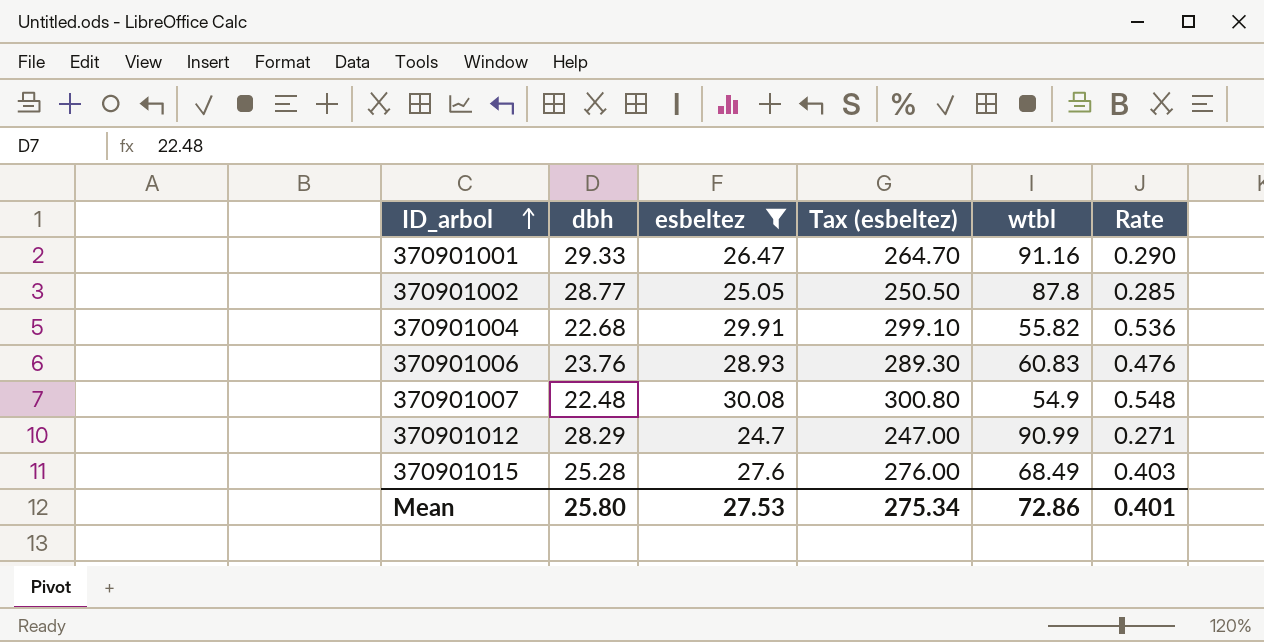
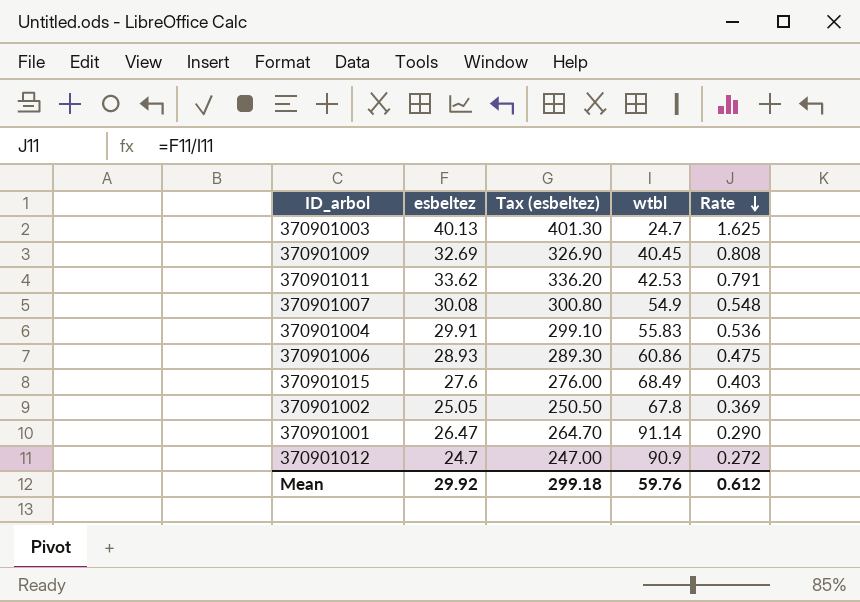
filter: esbeltez <= 30.08 -> none
row order: ID_arbol ascending -> Rate descending
column dbh | position: 2 -> none
370901004 | wtbl: 55.82 -> 55.83
370901006 | wtbl: 60.83 -> 60.86
370901006 | Rate: 0.476 -> 0.475
370901002 | wtbl: 87.8 -> 67.8
370901002 | Rate: 0.285 -> 0.369
370901001 | wtbl: 91.16 -> 91.14
370901012 | wtbl: 90.99 -> 90.9
370901012 | Rate: 0.271 -> 0.272
Mean | esbeltez: 27.53 -> 29.92
Mean | Tax (esbeltez): 275.34 -> 299.18
Mean | wtbl: 72.86 -> 59.76
Mean | Rate: 0.401 -> 0.612

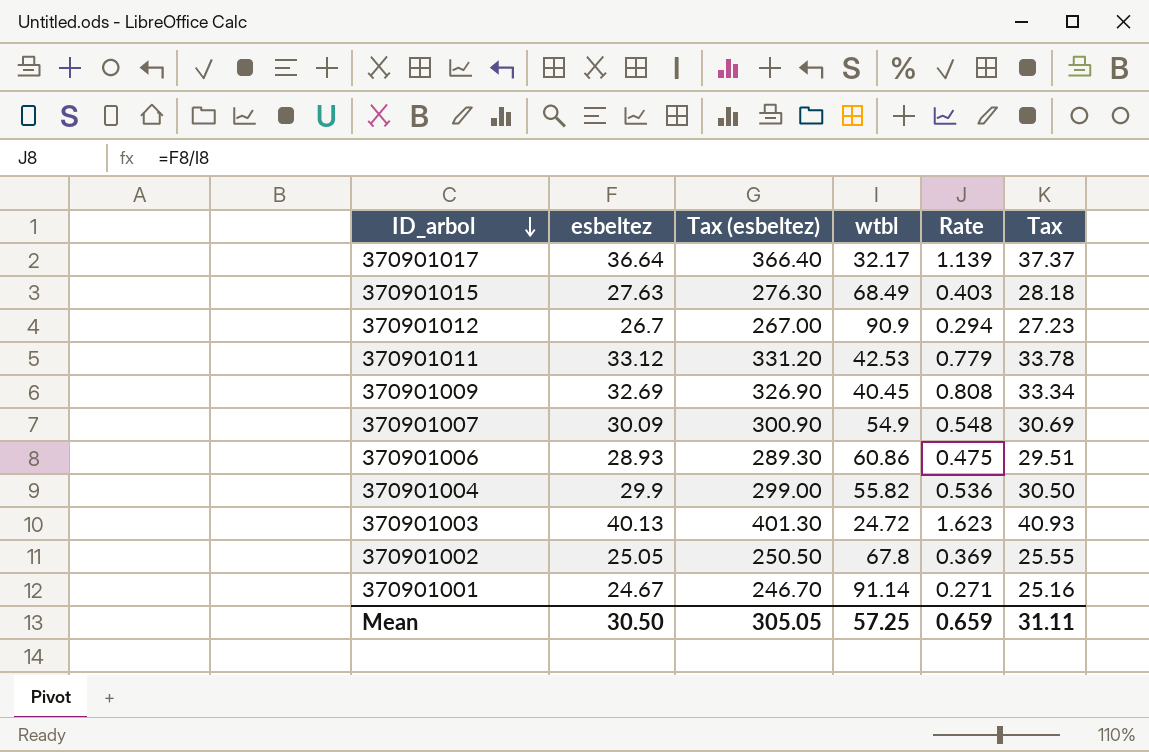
row order: Rate descending -> ID_arbol descending
column Tax | formula: none -> [esbeltez] * 1.02
row 370901017: none -> 36.64 | 366.40 | 32.17 | 1.139 | 37.37
370901015 | esbeltez: 27.6 -> 27.63
370901015 | Tax (esbeltez): 276.00 -> 276.30
370901012 | esbeltez: 24.7 -> 26.7
370901012 | Tax (esbeltez): 247.00 -> 267.00
370901012 | Rate: 0.272 -> 0.294
370901011 | esbeltez: 33.62 -> 33.12
370901011 | Tax (esbeltez): 336.20 -> 331.20
370901011 | Rate: 0.791 -> 0.779
370901007 | esbeltez: 30.08 -> 30.09
370901007 | Tax (esbeltez): 300.80 -> 300.90
370901004 | esbeltez: 29.91 -> 29.9
370901004 | Tax (esbeltez): 299.10 -> 299.00
370901004 | wtbl: 55.83 -> 55.82
370901003 | wtbl: 24.7 -> 24.72
370901003 | Rate: 1.625 -> 1.623
370901001 | esbeltez: 26.47 -> 24.67
370901001 | Tax (esbeltez): 264.70 -> 246.70
370901001 | Rate: 0.290 -> 0.271
Mean | esbeltez: 29.92 -> 30.50
Mean | Tax (esbeltez): 299.18 -> 305.05
Mean | wtbl: 59.76 -> 57.25
Mean | Rate: 0.612 -> 0.659

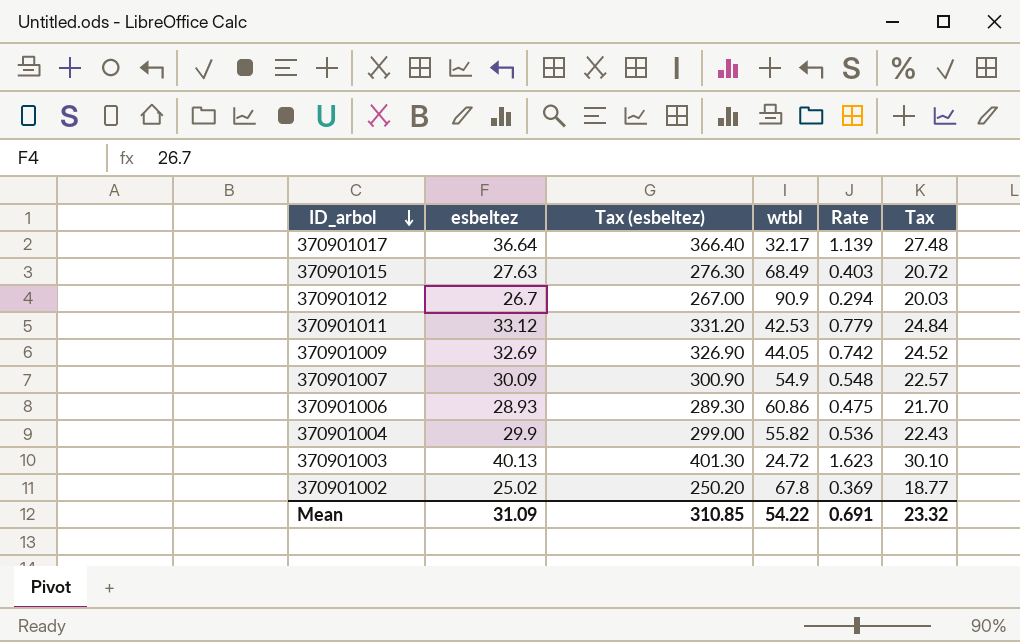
column Tax | formula: [esbeltez] * 1.02 -> [esbeltez] * 0.75
row 370901001: 24.67 | 246.70 | 91.14 | 0.271 | 25.16 -> none
370901009 | wtbl: 40.45 -> 44.05
370901009 | Rate: 0.808 -> 0.742
370901002 | esbeltez: 25.05 -> 25.02
370901002 | Tax (esbeltez): 250.50 -> 250.20
Mean | esbeltez: 30.50 -> 31.09
Mean | Tax (esbeltez): 305.05 -> 310.85
Mean | wtbl: 57.25 -> 54.22
Mean | Rate: 0.659 -> 0.691
Mean | Tax: 31.11 -> 23.32

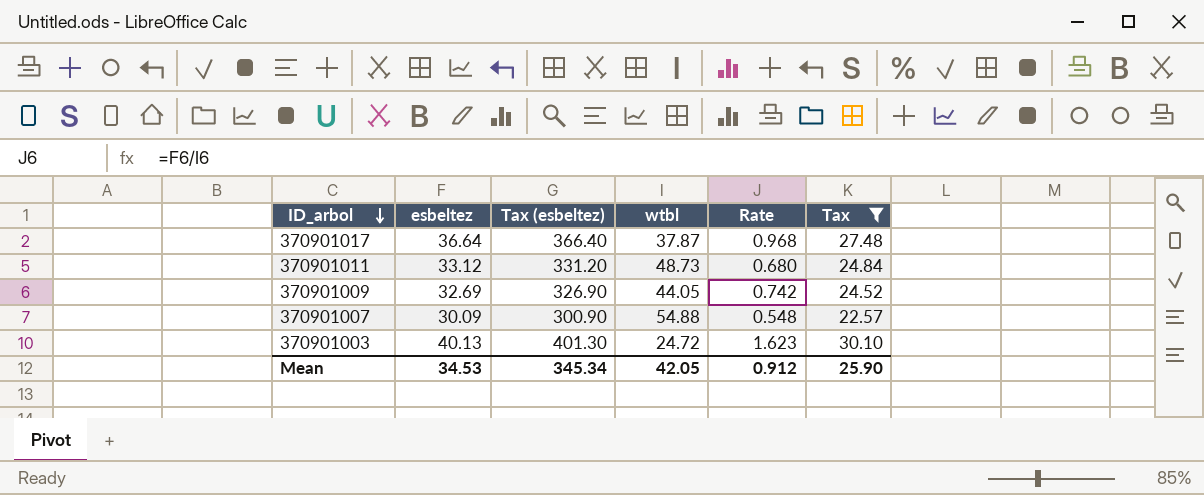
filter: none -> Tax >= 22.57
370901017 | wtbl: 32.17 -> 37.87
370901017 | Rate: 1.139 -> 0.968
370901011 | wtbl: 42.53 -> 48.73
370901011 | Rate: 0.779 -> 0.680
370901007 | wtbl: 54.9 -> 54.88
Mean | esbeltez: 31.09 -> 34.53
Mean | Tax (esbeltez): 310.85 -> 345.34
Mean | wtbl: 54.22 -> 42.05
Mean | Rate: 0.691 -> 0.912
Mean | Tax: 23.32 -> 25.90

